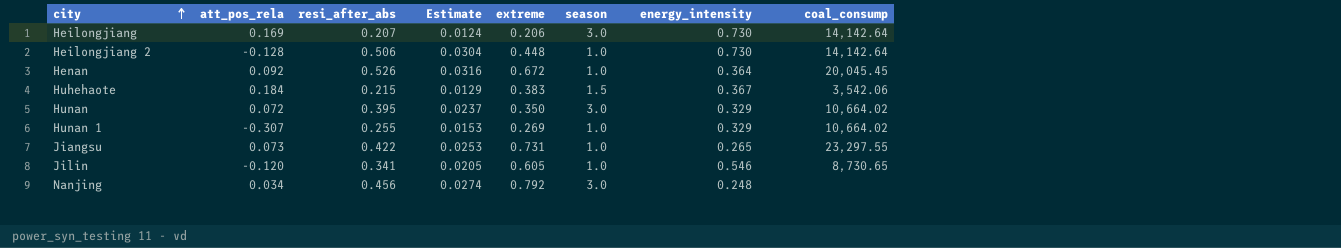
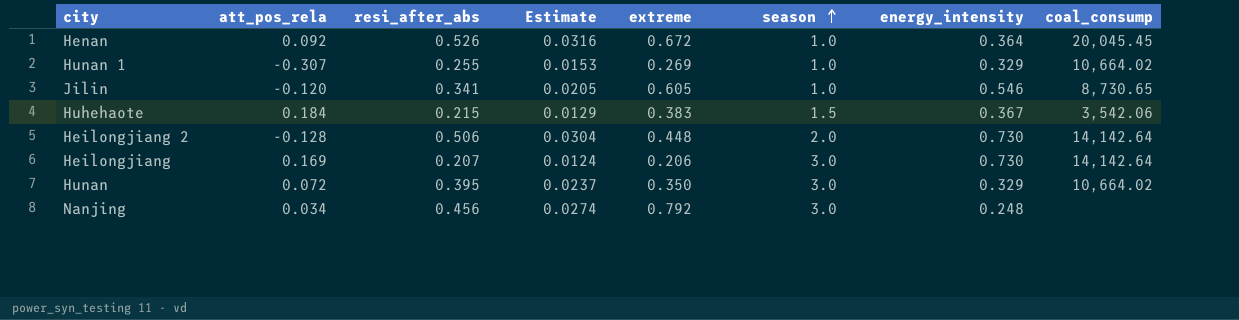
row order: city ascending -> season ascending
row Jiangsu: 0.073 | 0.422 | 0.0253 | 0.731 | 1.0 | 0.265 | 23,297.55 -> none
Heilongjiang 2 | season: 1.0 -> 2.0

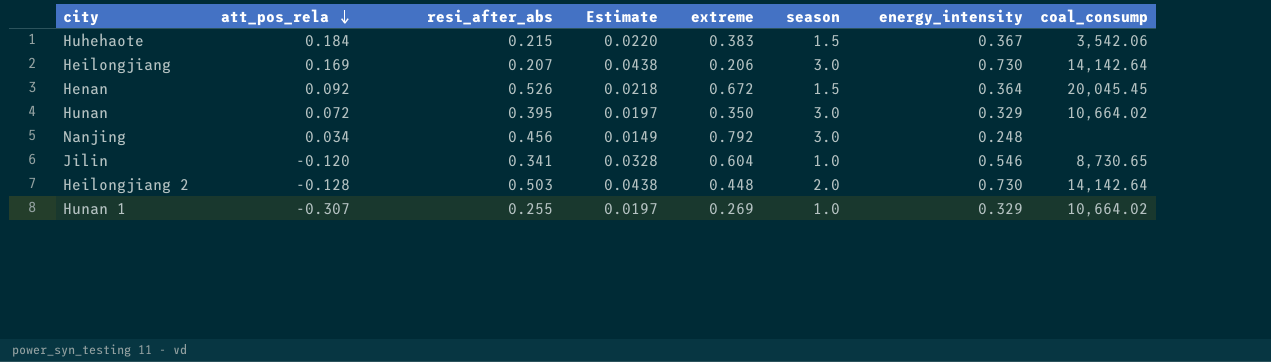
row order: season ascending -> att_pos_rela descending
column Estimate | formula: [resi_after_abs] * 0.06 -> [energy_intensity] * 0.06
Henan | season: 1.0 -> 1.5
Jilin | extreme: 0.605 -> 0.604
Heilongjiang 2 | resi_after_abs: 0.506 -> 0.503

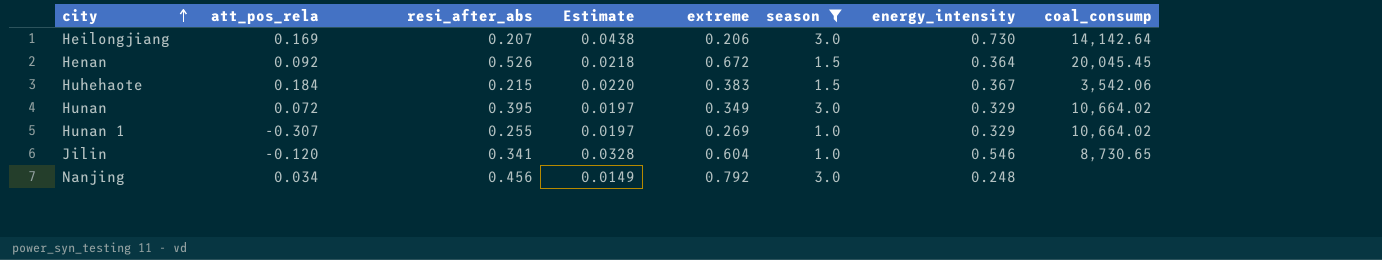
filter: none -> season != 2.0
row order: att_pos_rela descending -> city ascending
Hunan | extreme: 0.350 -> 0.349

